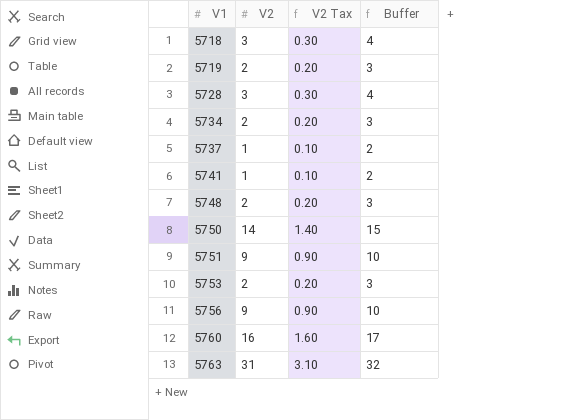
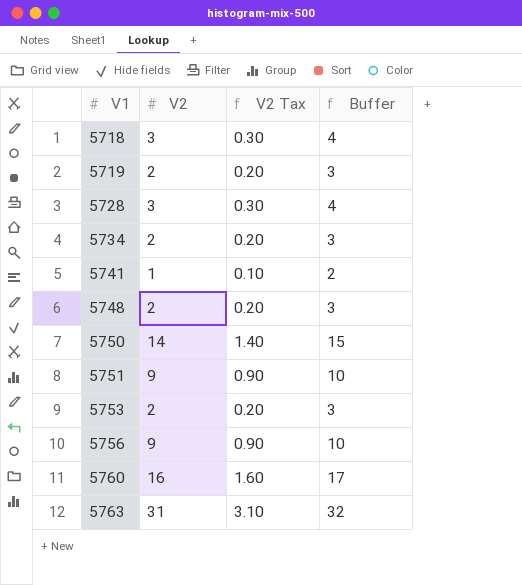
row 5737: 1 | 0.10 | 2 -> none

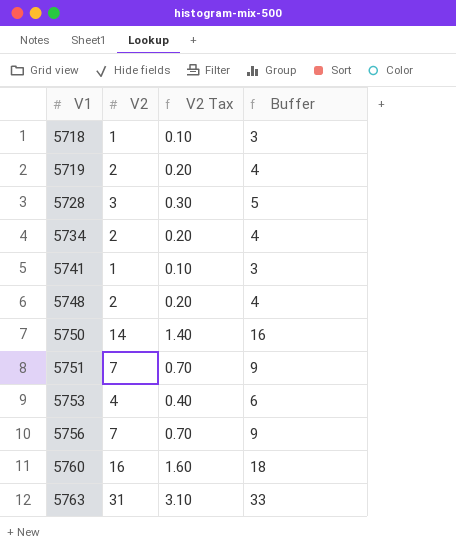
column Buffer | formula: [V2] + 1 -> [V2] + 2
5718 | V2: 3 -> 1
5718 | V2 Tax: 0.30 -> 0.10
5751 | V2: 9 -> 7
5751 | V2 Tax: 0.90 -> 0.70
5753 | V2: 2 -> 4
5753 | V2 Tax: 0.20 -> 0.40
5756 | V2: 9 -> 7
5756 | V2 Tax: 0.90 -> 0.70

